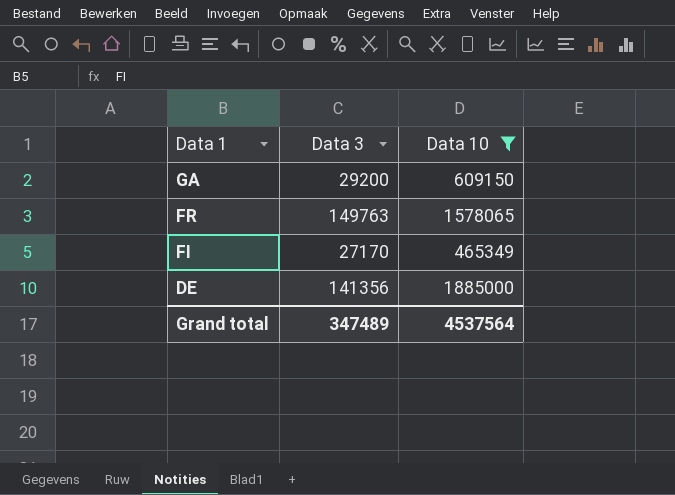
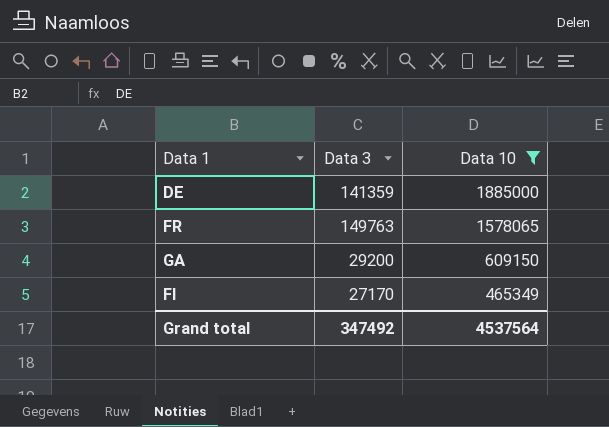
row order: Data 1 descending -> Data 10 descending
DE | Data 3: 141356 -> 141359
Grand total | Data 3: 347489 -> 347492

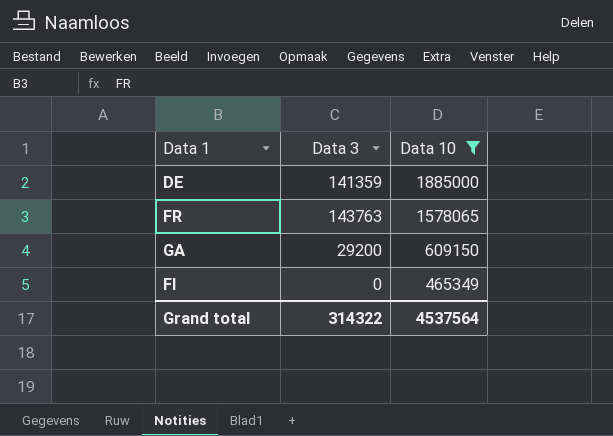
FR | Data 3: 149763 -> 143763
FI | Data 3: 27170 -> 0
Grand total | Data 3: 347492 -> 314322

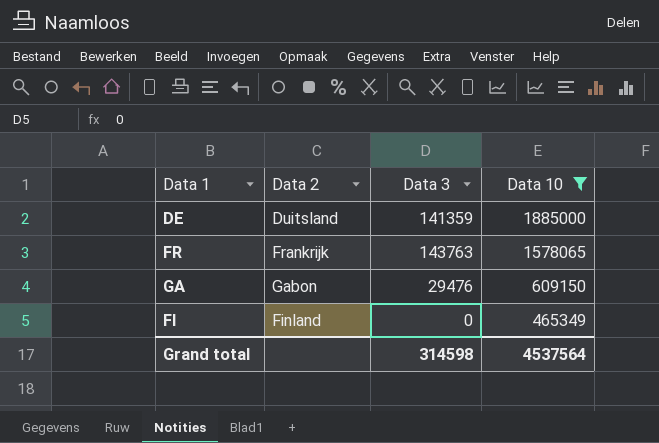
column Data 2 | position: none -> 2
GA | Data 3: 29200 -> 29476
Grand total | Data 3: 314322 -> 314598

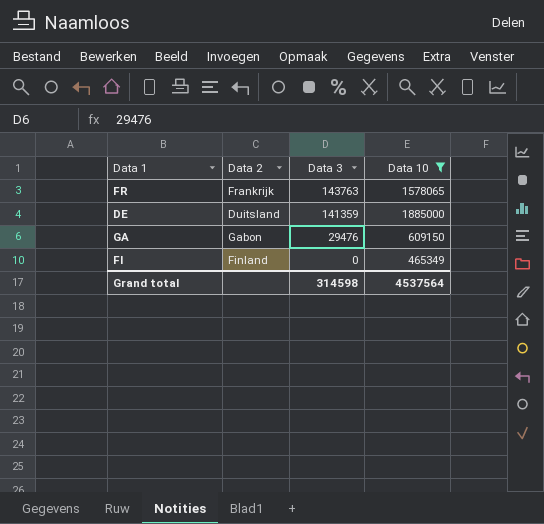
row order: Data 10 descending -> Data 3 descending

